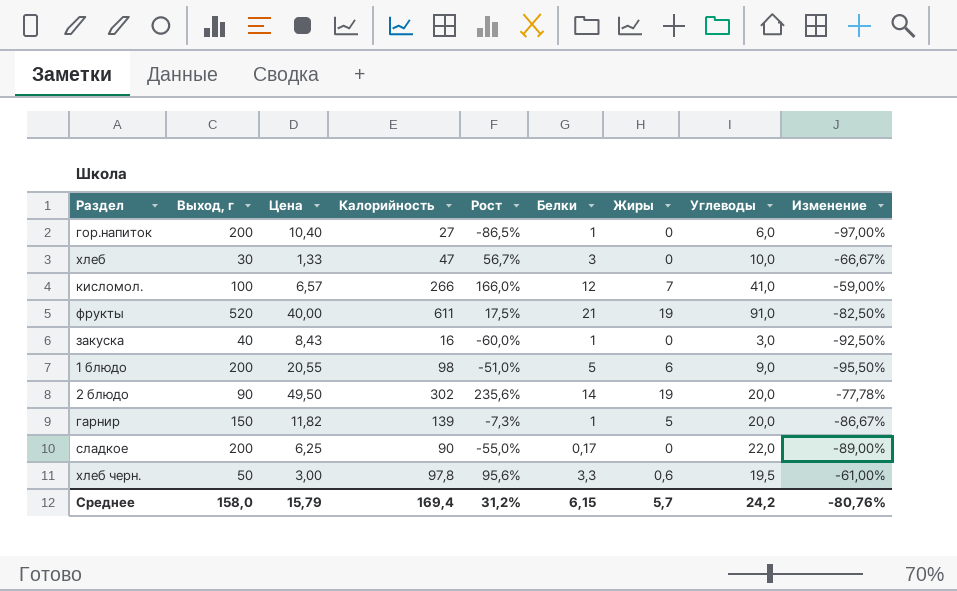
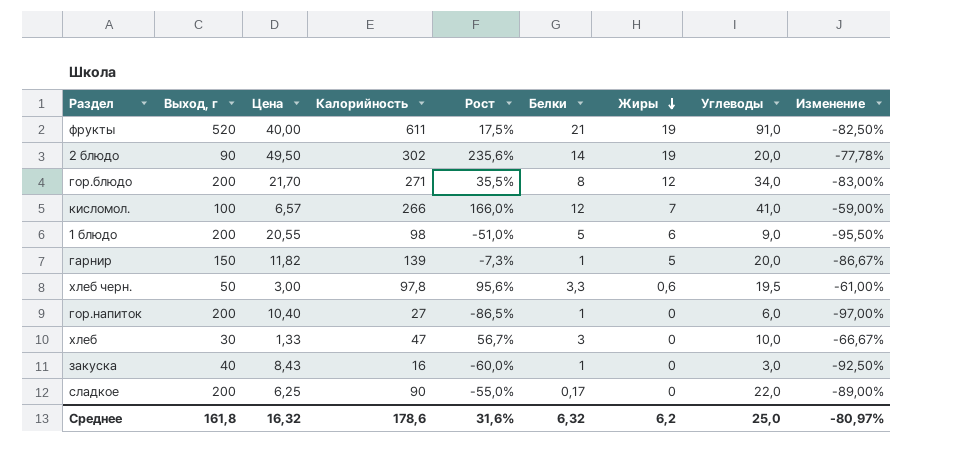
row order: none -> Жиры descending
row гор.блюдо: none -> 200 | 21,70 | 271 | 35,5% | 8 | 12 | 34,0 | -83,00%
Среднее | Выход, г: 158,0 -> 161,8
Среднее | Цена: 15,79 -> 16,32
Среднее | Калорийность: 169,4 -> 178,6
Среднее | Рост: 31,2% -> 31,6%
Среднее | Белки: 6,15 -> 6,32
Среднее | Жиры: 5,7 -> 6,2
Среднее | Углеводы: 24,2 -> 25,0
Среднее | Изменение: -80,76% -> -80,97%

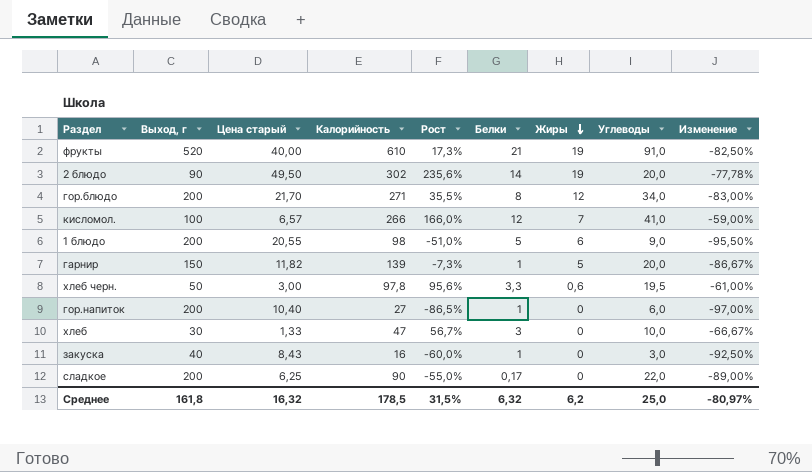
column name: Цена -> Цена старый
фрукты | Калорийность: 611 -> 610
фрукты | Рост: 17,5% -> 17,3%
Среднее | Калорийность: 178,6 -> 178,5
Среднее | Рост: 31,6% -> 31,5%

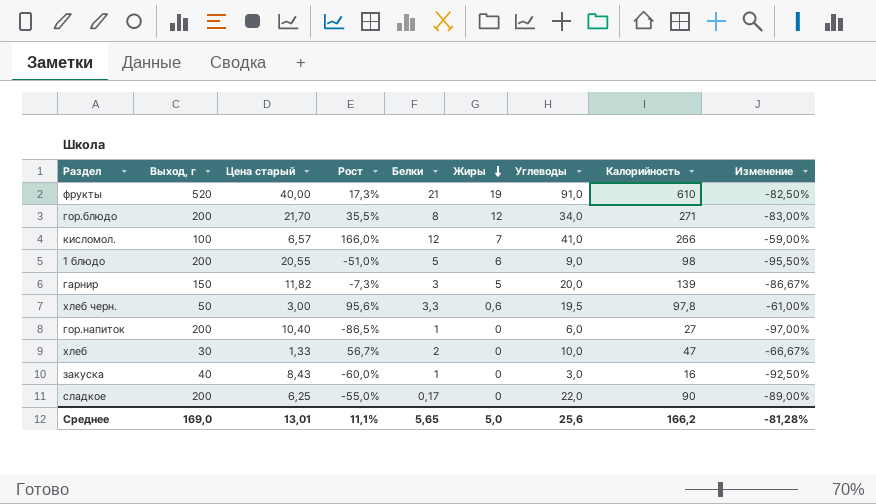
column Калорийность | position: 4 -> 8
row 2 блюдо: 90 | 49,50 | 302 | 235,6% | 14 | 19 | 20,0 | -77,78% -> none
гарнир | Белки: 1 -> 3
хлеб | Белки: 3 -> 2
Среднее | Выход, г: 161,8 -> 169,0
Среднее | Цена старый: 16,32 -> 13,01
Среднее | Рост: 31,5% -> 11,1%
Среднее | Белки: 6,32 -> 5,65
Среднее | Жиры: 6,2 -> 5,0
Среднее | Углеводы: 25,0 -> 25,6
Среднее | Калорийность: 178,5 -> 166,2
Среднее | Изменение: -80,97% -> -81,28%

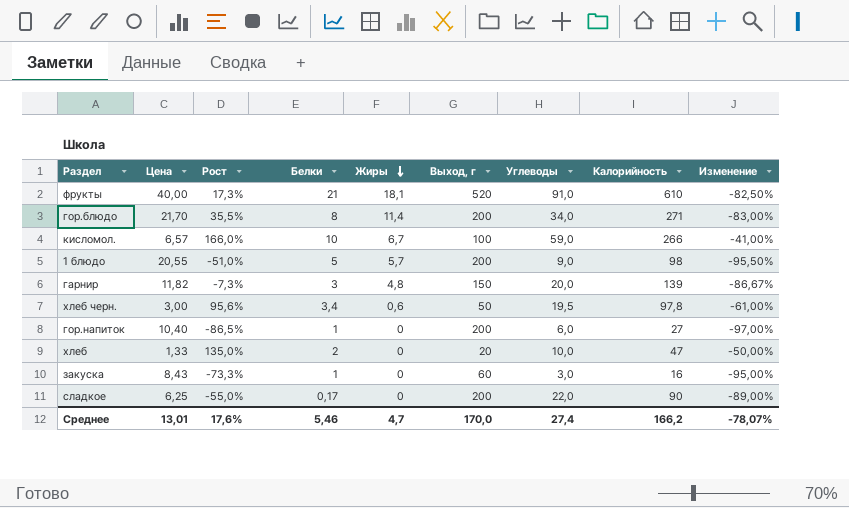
column name: Цена старый -> Цена
column Выход, г | position: 2 -> 6
фрукты | Жиры: 19 -> 18,1
гор.блюдо | Жиры: 12 -> 11,4
кисломол. | Белки: 12 -> 10
кисломол. | Жиры: 7 -> 6,7
кисломол. | Углеводы: 41,0 -> 59,0
кисломол. | Изменение: -59,00% -> -41,00%
1 блюдо | Жиры: 6 -> 5,7
гарнир | Жиры: 5 -> 4,8
хлеб черн. | Белки: 3,3 -> 3,4
хлеб | Рост: 56,7% -> 135,0%
хлеб | Выход, г: 30 -> 20
хлеб | Изменение: -66,67% -> -50,00%
закуска | Рост: -60,0% -> -73,3%
закуска | Выход, г: 40 -> 60
закуска | Изменение: -92,50% -> -95,00%
Среднее | Рост: 11,1% -> 17,6%
Среднее | Белки: 5,65 -> 5,46
Среднее | Жиры: 5,0 -> 4,7
Среднее | Выход, г: 169,0 -> 170,0
Среднее | Углеводы: 25,6 -> 27,4
Среднее | Изменение: -81,28% -> -78,07%

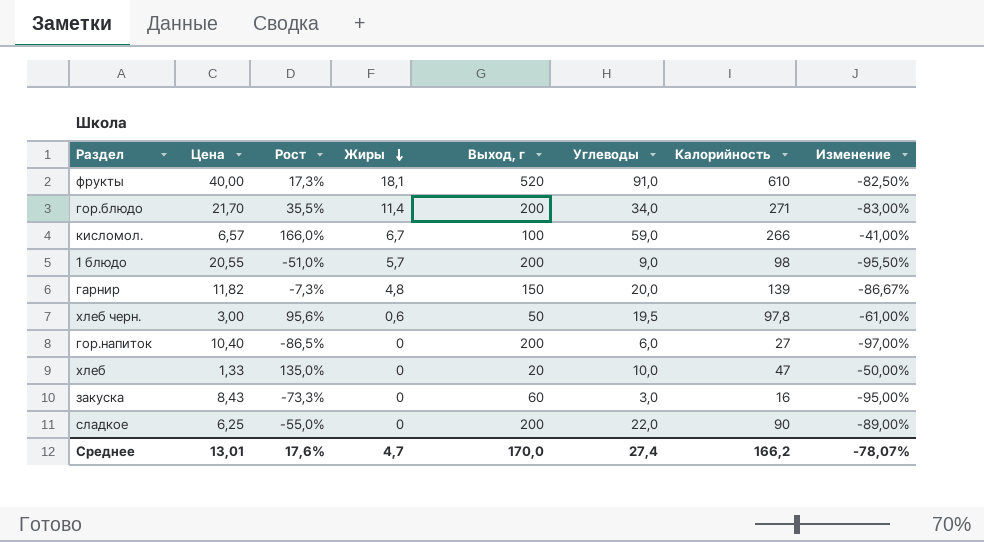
column Белки | position: 4 -> none

